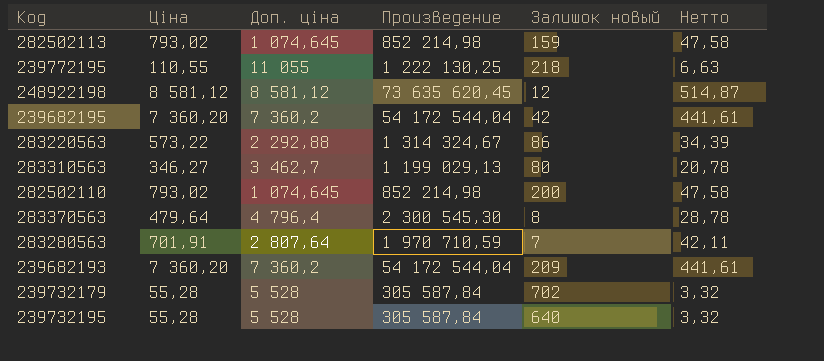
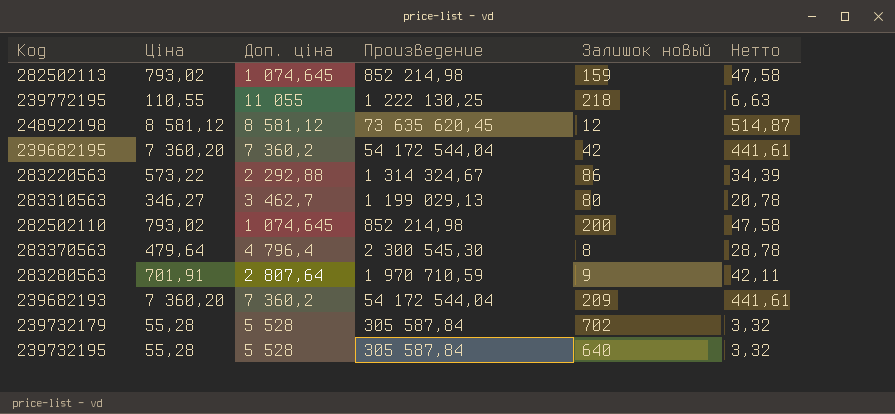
283280563 | Залишок новый: 7 -> 9

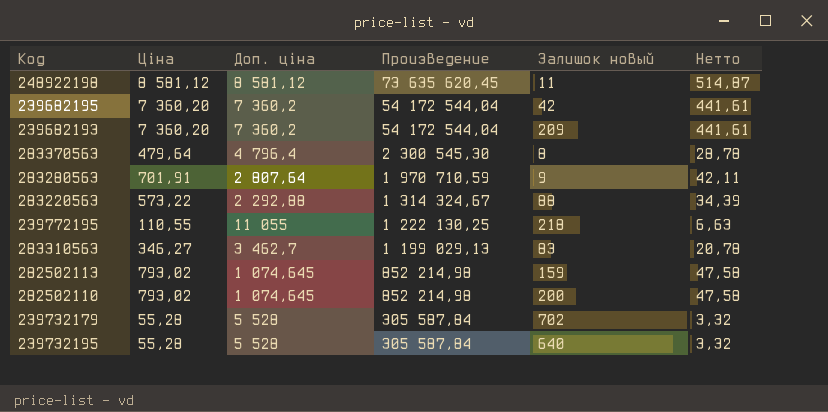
row order: none -> Произведение descending
248922198 | Залишок новый: 12 -> 11
283220563 | Залишок новый: 86 -> 88
283310563 | Залишок новый: 80 -> 83

